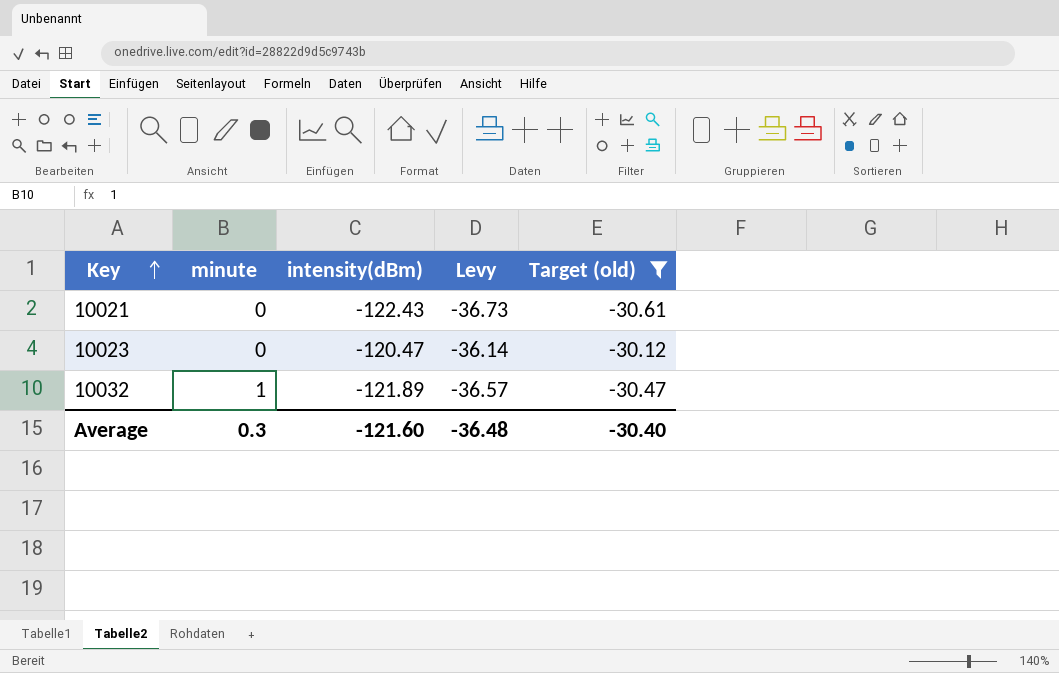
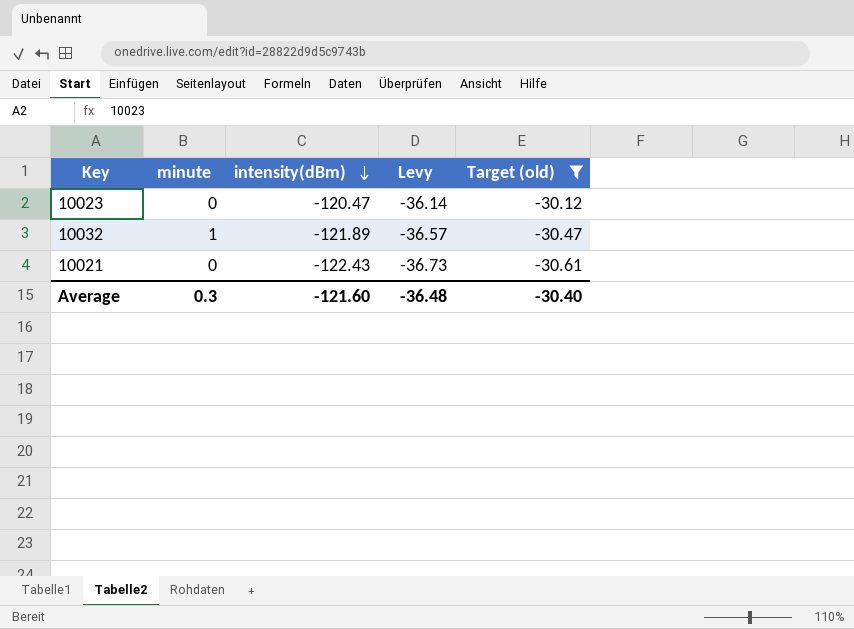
row order: Key ascending -> intensity(dBm) descending

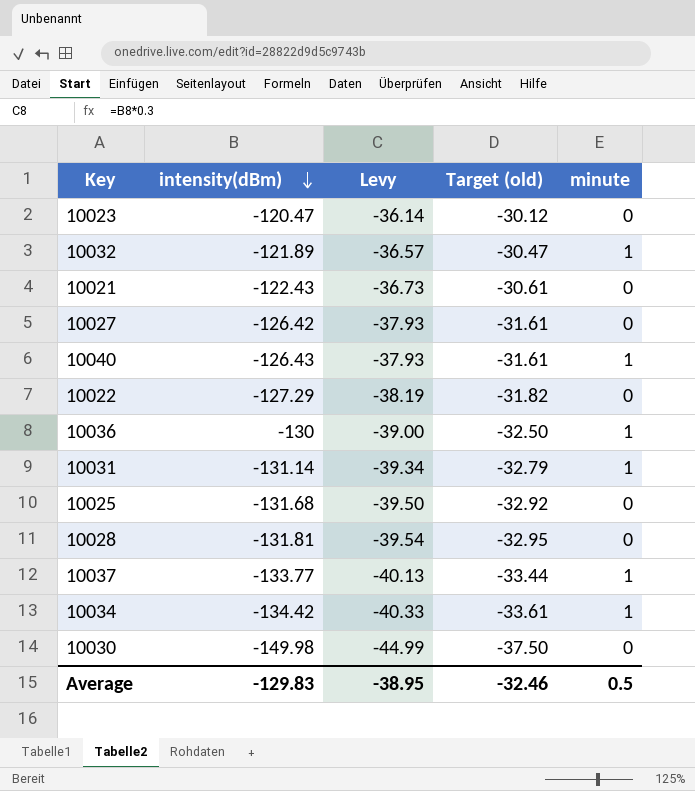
filter: Target (old) >= -30.61 -> none
column minute | position: 2 -> 5
Average | intensity(dBm): -121.60 -> -129.83
Average | Levy: -36.48 -> -38.95
Average | Target (old): -30.40 -> -32.46
Average | minute: 0.3 -> 0.5

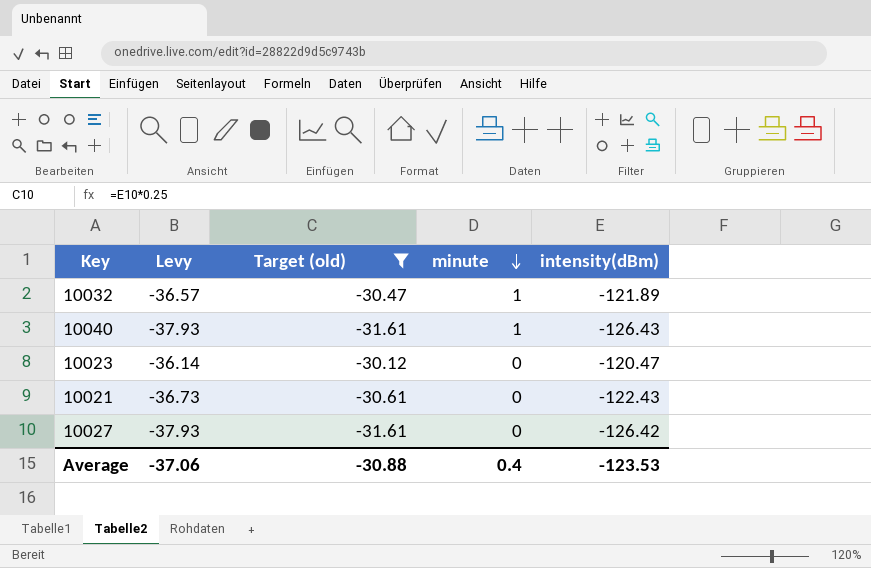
filter: none -> Target (old) >= -31.61
row order: intensity(dBm) descending -> minute descending
column intensity(dBm) | position: 2 -> 5
Average | Levy: -38.95 -> -37.06
Average | Target (old): -32.46 -> -30.88
Average | minute: 0.5 -> 0.4
Average | intensity(dBm): -129.83 -> -123.53

